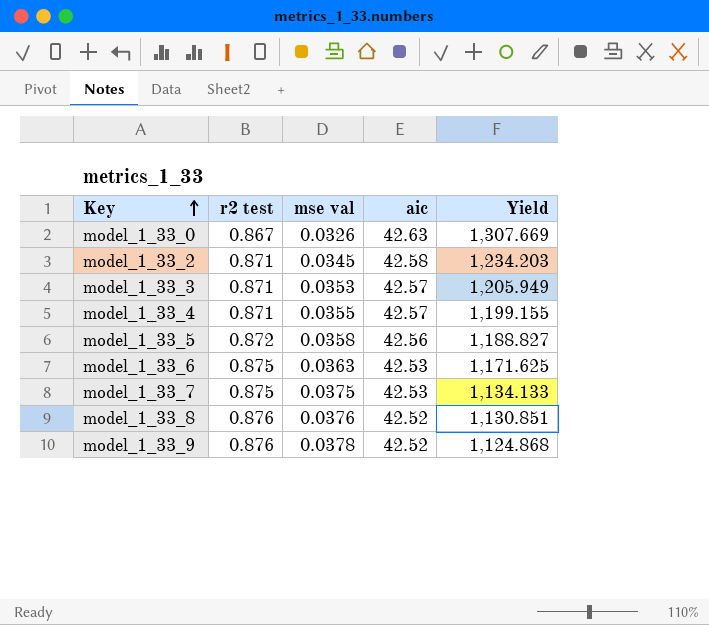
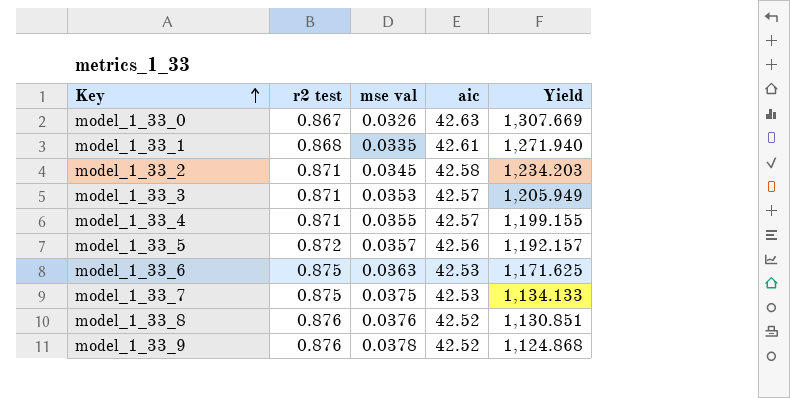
row model_1_33_1: none -> 0.868 | 0.0335 | 42.61 | 1,271.940
model_1_33_5 | mse val: 0.0358 -> 0.0357
model_1_33_5 | Yield: 1,188.827 -> 1,192.157

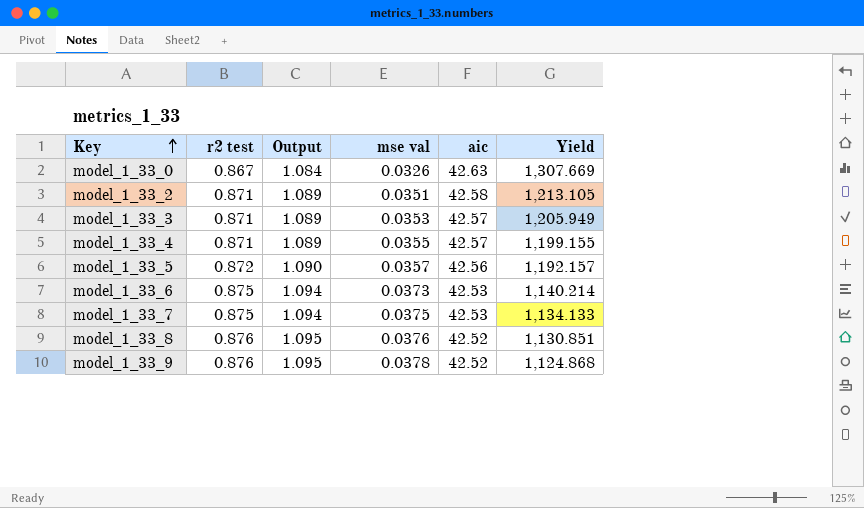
column Output | formula: none -> [r2 test] * 1.25
row model_1_33_1: 0.868 | 0.0335 | 42.61 | 1,271.940 -> none
model_1_33_2 | mse val: 0.0345 -> 0.0351
model_1_33_2 | Yield: 1,234.203 -> 1,213.105
model_1_33_6 | mse val: 0.0363 -> 0.0373
model_1_33_6 | Yield: 1,171.625 -> 1,140.214

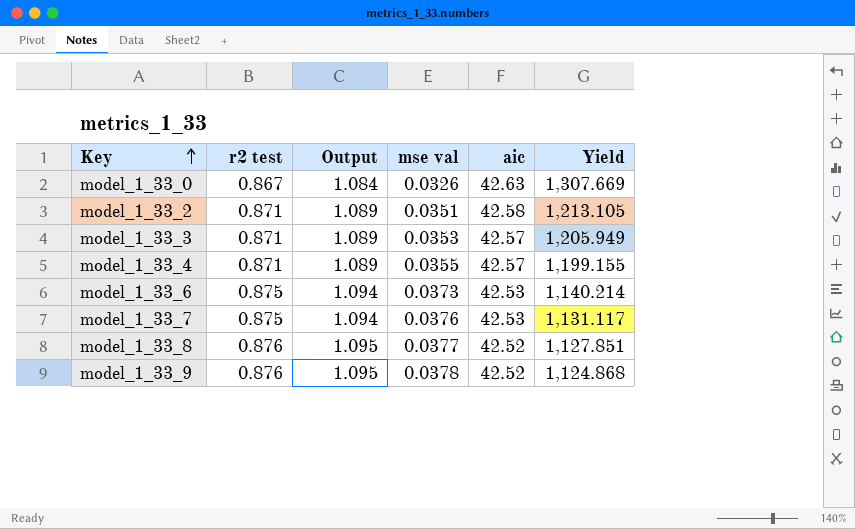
row model_1_33_5: 0.872 | 1.090 | 0.0357 | 42.56 | 1,192.157 -> none
model_1_33_7 | mse val: 0.0375 -> 0.0376
model_1_33_7 | Yield: 1,134.133 -> 1,131.117
model_1_33_8 | mse val: 0.0376 -> 0.0377
model_1_33_8 | Yield: 1,130.851 -> 1,127.851

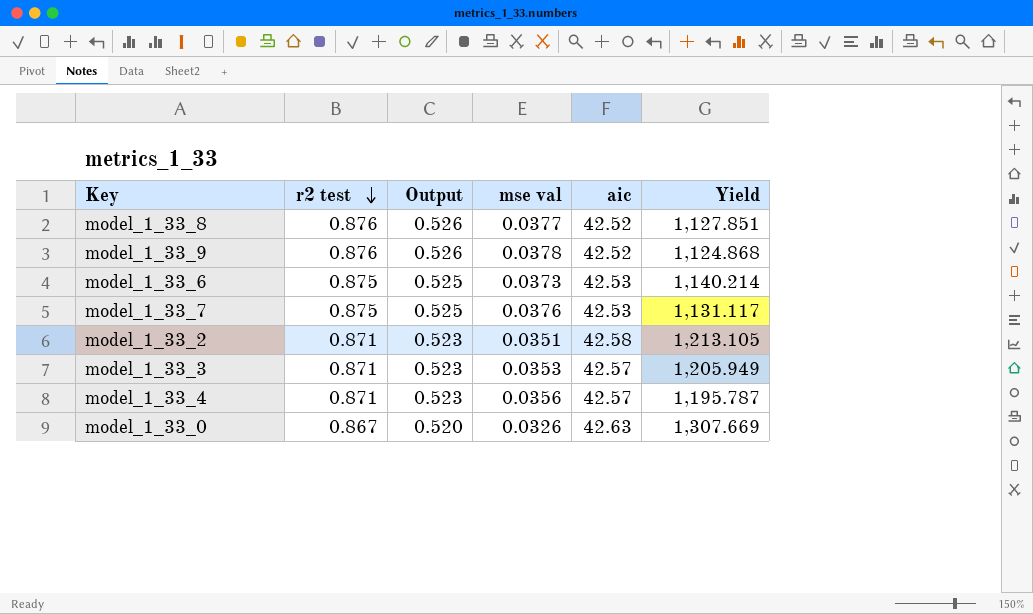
row order: Key ascending -> r2 test descending
column Output | formula: [r2 test] * 1.25 -> [r2 test] * 0.6
model_1_33_4 | mse val: 0.0355 -> 0.0356
model_1_33_4 | Yield: 1,199.155 -> 1,195.787

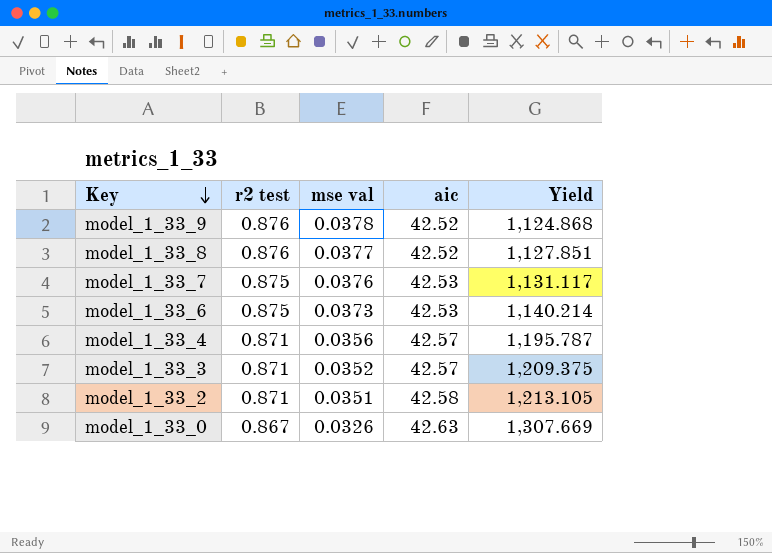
row order: r2 test descending -> Key descending
column Output | formula: [r2 test] * 0.6 -> none
model_1_33_3 | mse val: 0.0353 -> 0.0352
model_1_33_3 | Yield: 1,205.949 -> 1,209.375

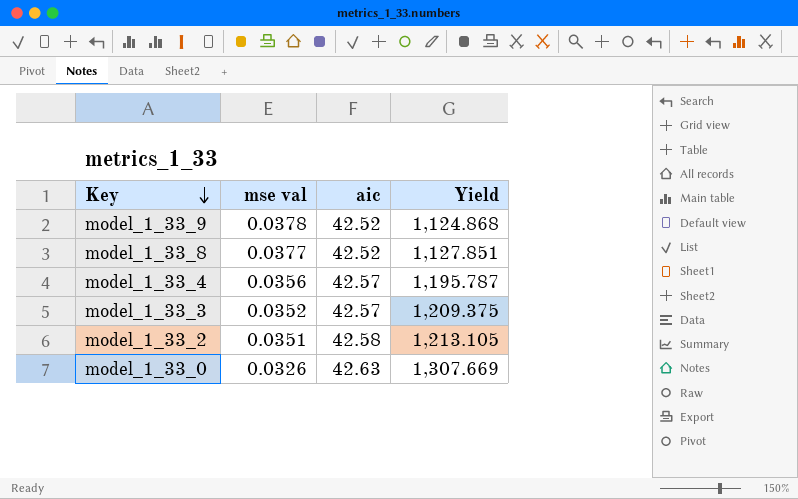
column r2 test | position: 2 -> none
row model_1_33_7: 0.875 | 0.0376 | 42.53 | 1,131.117 -> none
row model_1_33_6: 0.875 | 0.0373 | 42.53 | 1,140.214 -> none

